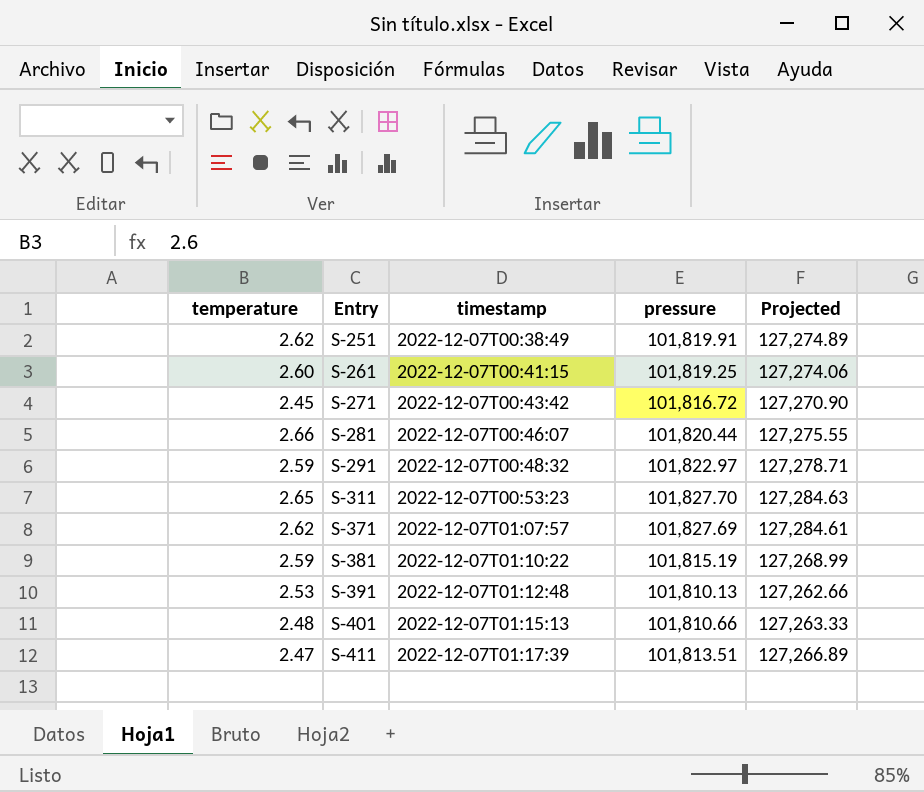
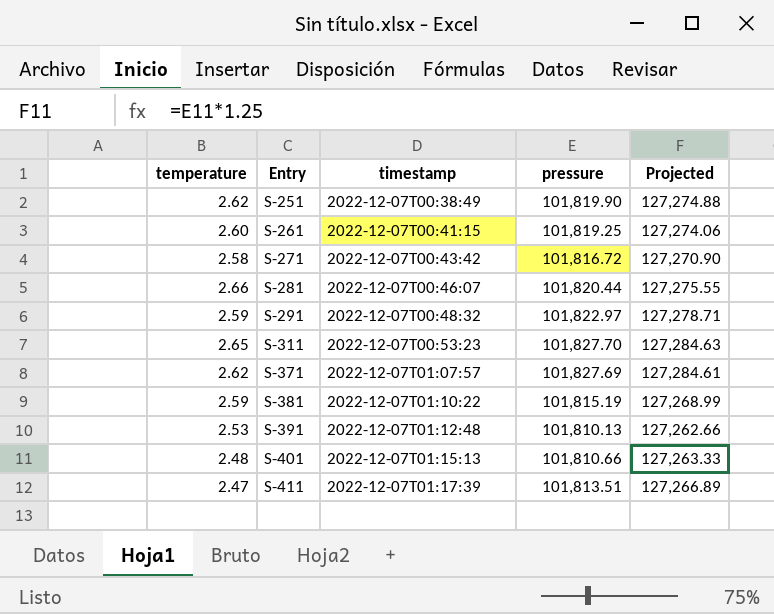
S-251 | pressure: 101,819.91 -> 101,819.90
S-251 | Projected: 127,274.89 -> 127,274.88
S-271 | temperature: 2.45 -> 2.58

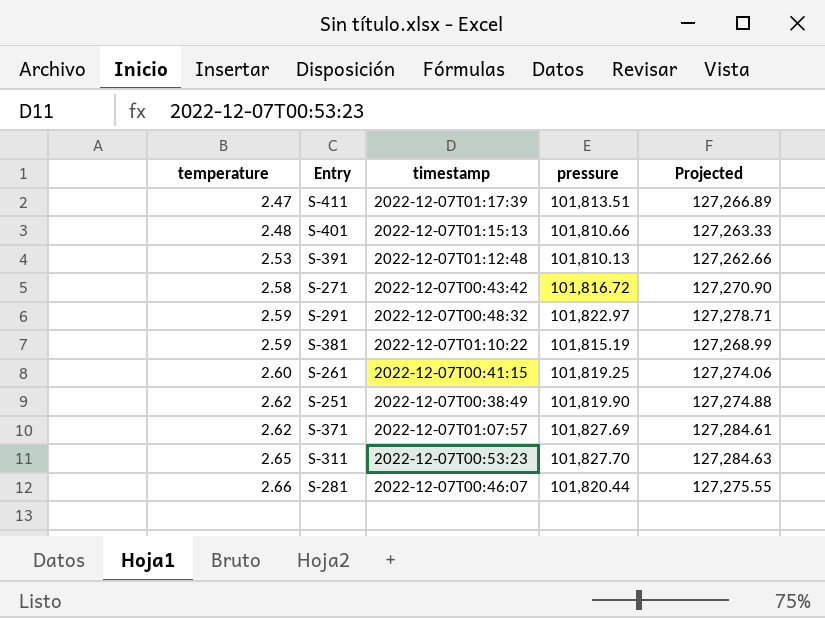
row order: Entry ascending -> temperature ascending

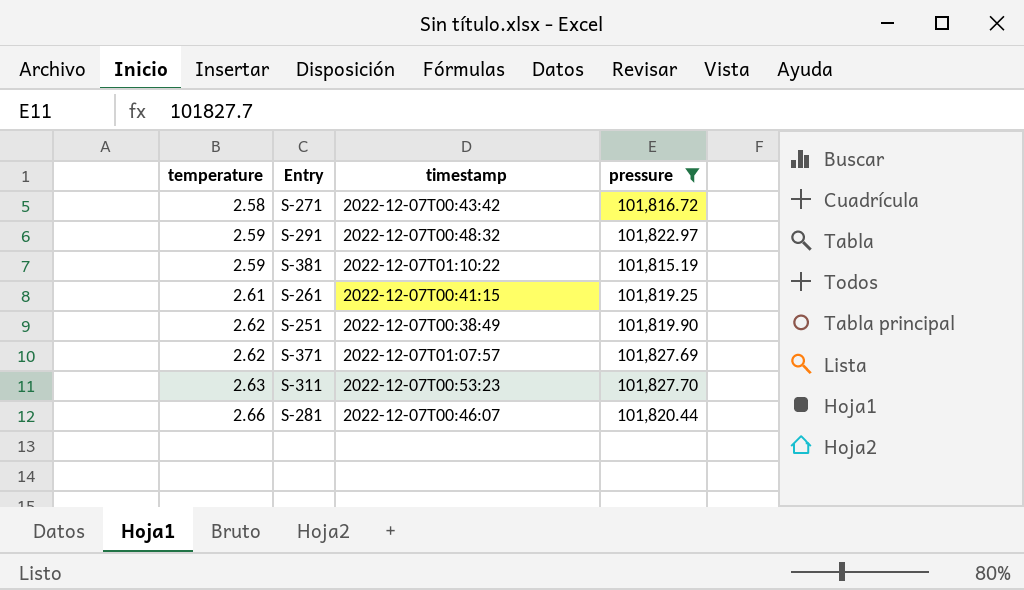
filter: none -> pressure >= 101,815.19
column Projected | formula: [pressure] * 1.25 -> none
S-261 | temperature: 2.60 -> 2.61
S-311 | temperature: 2.65 -> 2.63

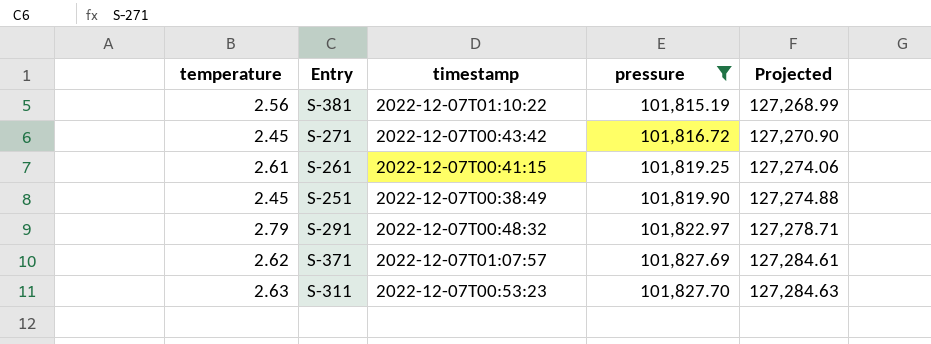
row order: temperature ascending -> pressure ascending
column Projected | formula: none -> [pressure] * 1.25
row S-281: 2.66 | 2022-12-07T00:46:07 | 101,820.44 -> none
S-381 | temperature: 2.59 -> 2.56
S-271 | temperature: 2.58 -> 2.45
S-251 | temperature: 2.62 -> 2.45
S-291 | temperature: 2.59 -> 2.79

